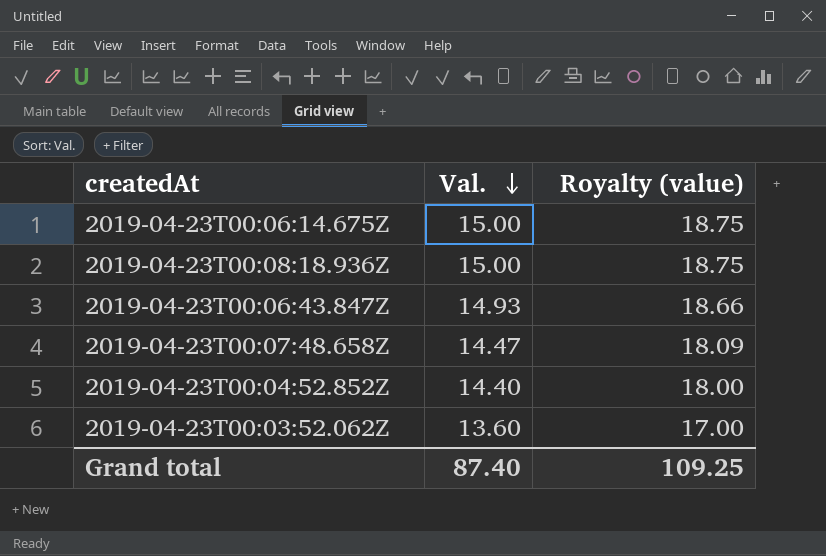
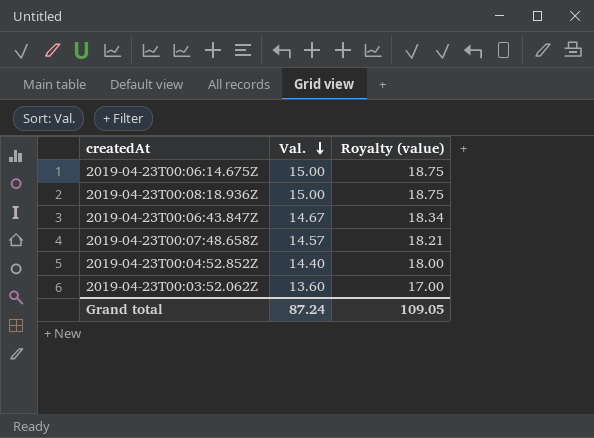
2019-04-23T00:06:43.847Z | Val.: 14.93 -> 14.67
2019-04-23T00:06:43.847Z | Royalty (value): 18.66 -> 18.34
2019-04-23T00:07:48.658Z | Val.: 14.47 -> 14.57
2019-04-23T00:07:48.658Z | Royalty (value): 18.09 -> 18.21
Grand total | Val.: 87.40 -> 87.24
Grand total | Royalty (value): 109.25 -> 109.05

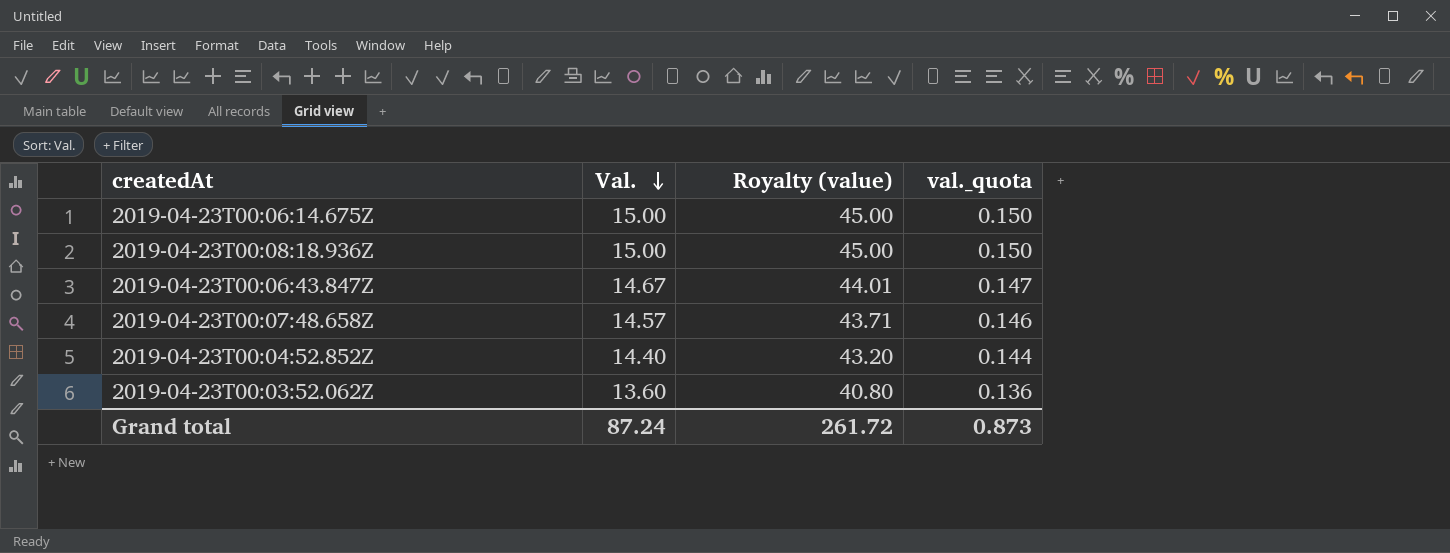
column Royalty (value) | formula: [Val.] * 1.25 -> [Val.] * 3
column val._quota | formula: none -> [Val.] * 0.01
Grand total | Royalty (value): 109.05 -> 261.72

